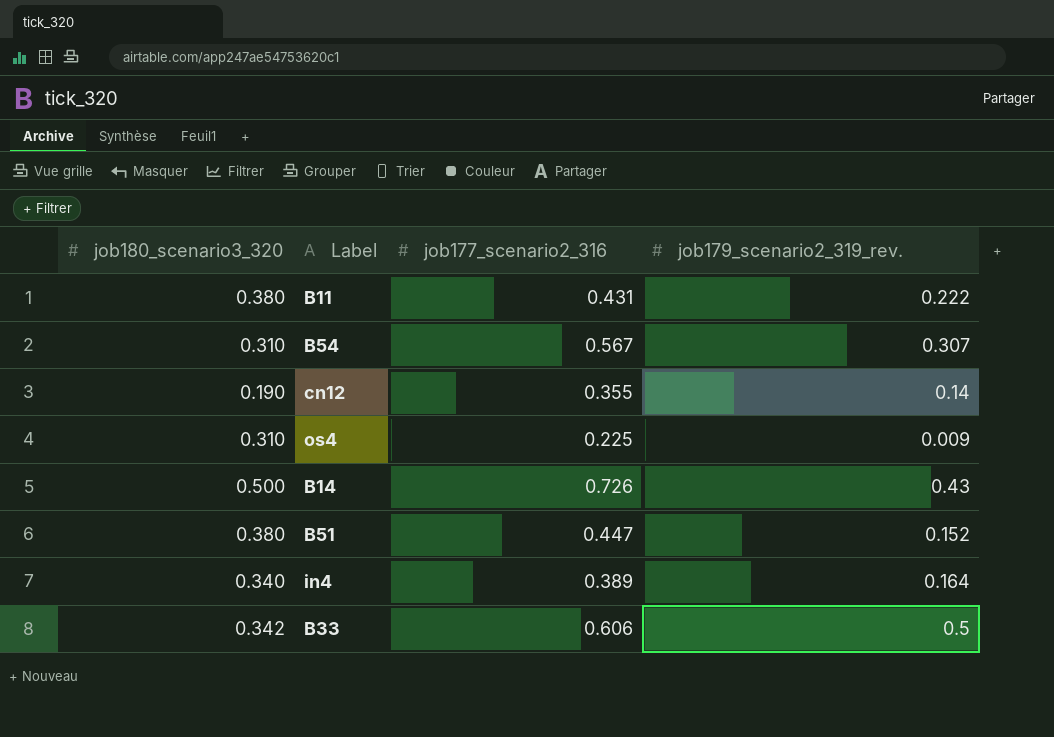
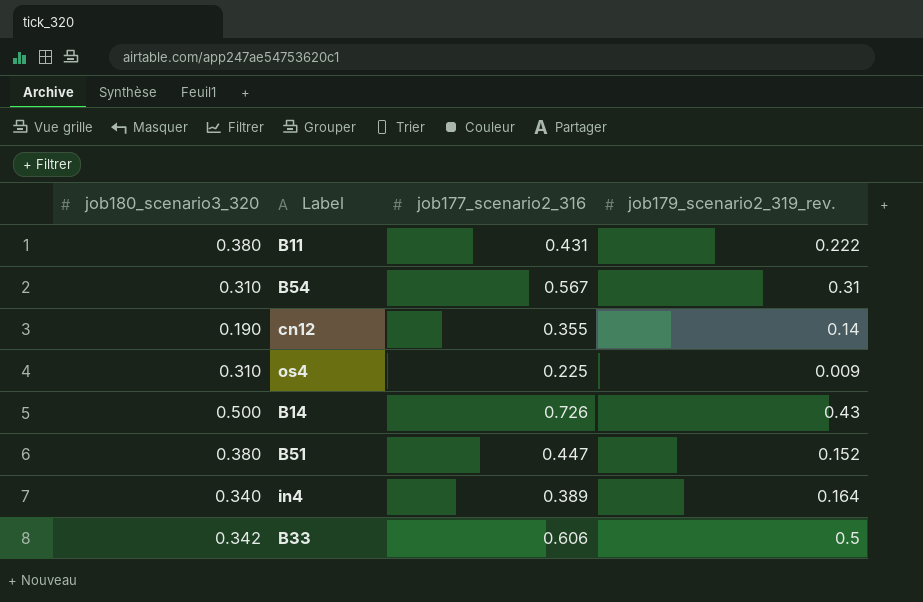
B54 | job179_scenario2_319_rev.: 0.307 -> 0.31

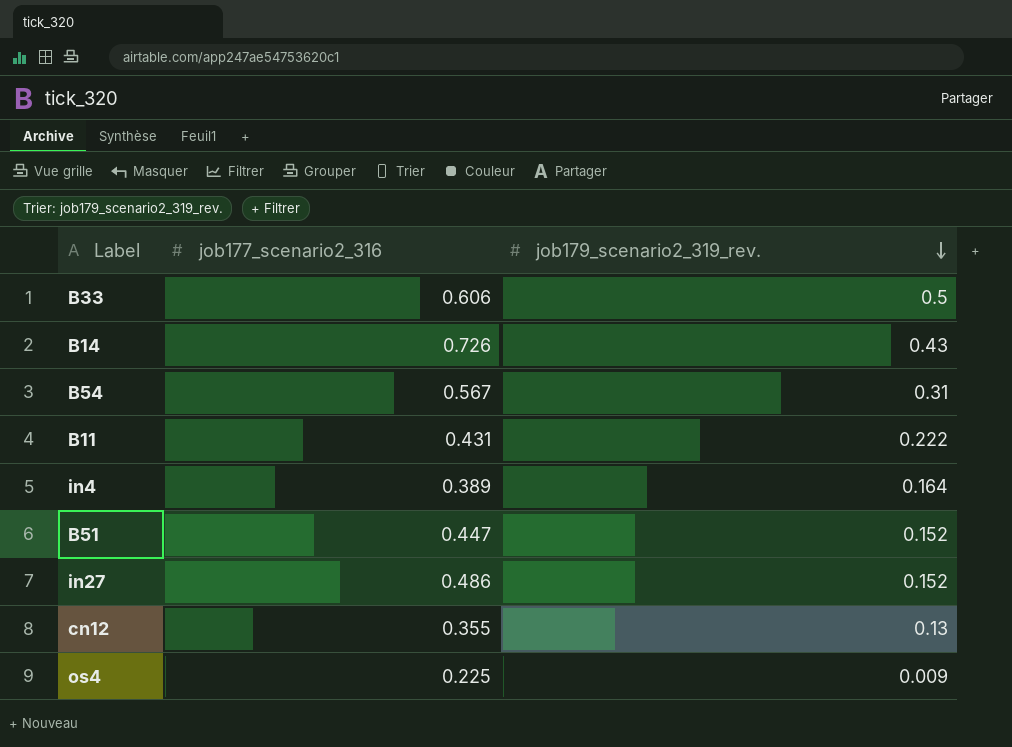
row order: none -> job179_scenario2_319_rev. descending
column job180_scenario3_320 | position: 1 -> none
row in27: none -> 0.486 | 0.152
cn12 | job179_scenario2_319_rev.: 0.14 -> 0.13

